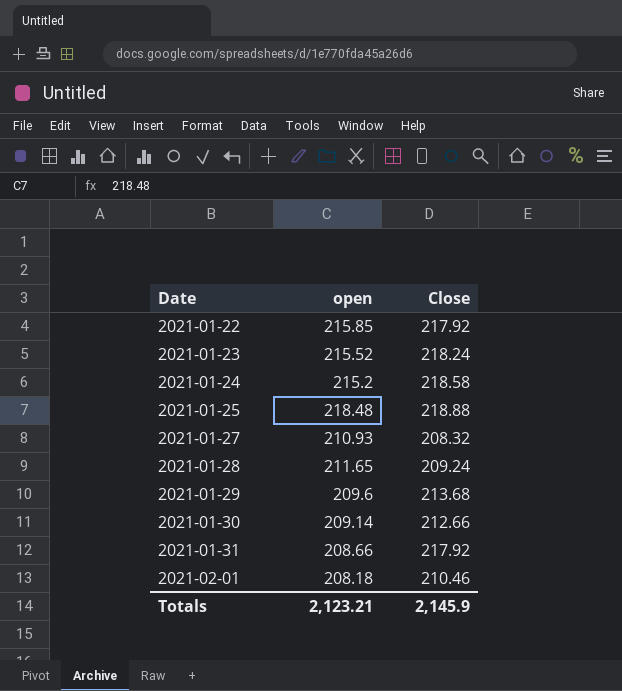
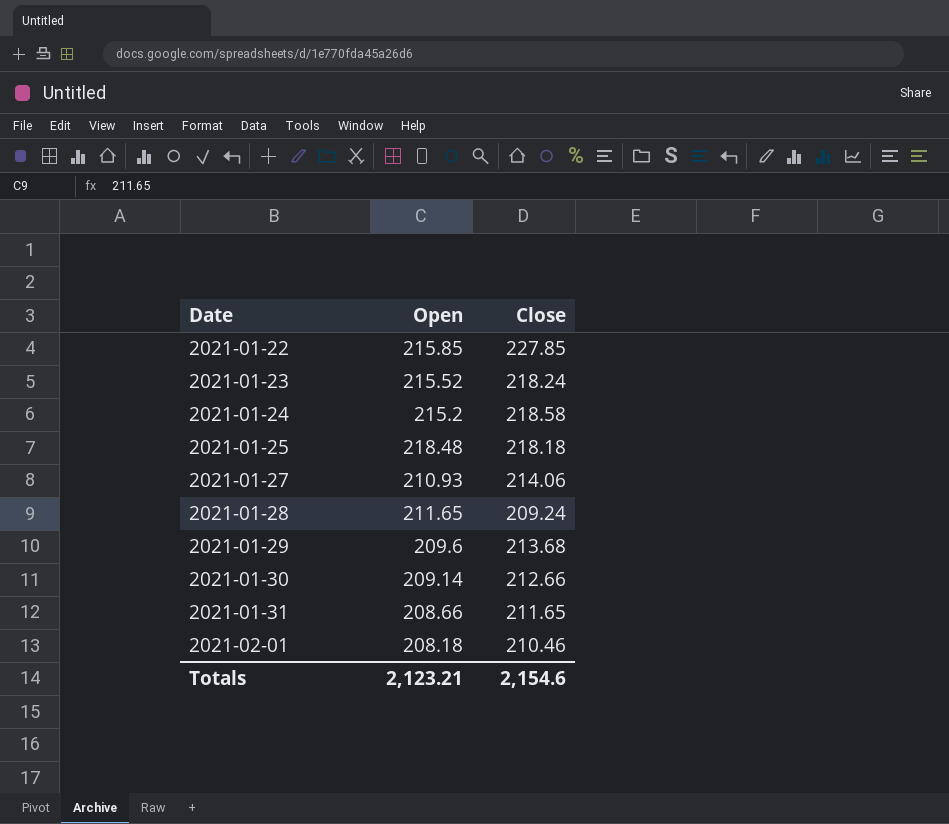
column name: open -> Open
2021-01-22 | Close: 217.92 -> 227.85
2021-01-25 | Close: 218.88 -> 218.18
2021-01-27 | Close: 208.32 -> 214.06
2021-01-31 | Close: 217.92 -> 211.65
Totals | Close: 2,145.9 -> 2,154.6

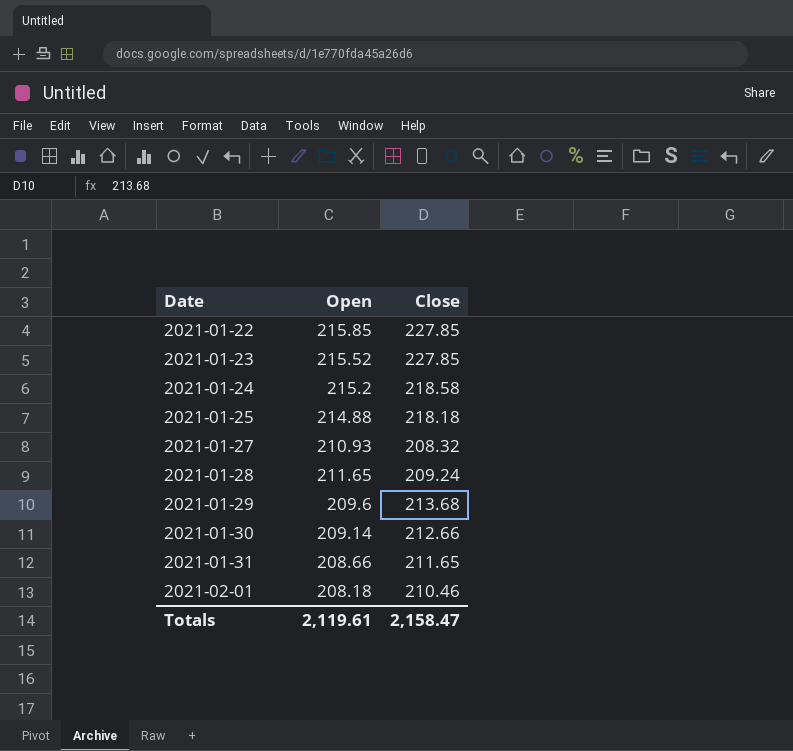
2021-01-23 | Close: 218.24 -> 227.85
2021-01-25 | Open: 218.48 -> 214.88
2021-01-27 | Close: 214.06 -> 208.32
Totals | Open: 2,123.21 -> 2,119.61
Totals | Close: 2,154.6 -> 2,158.47

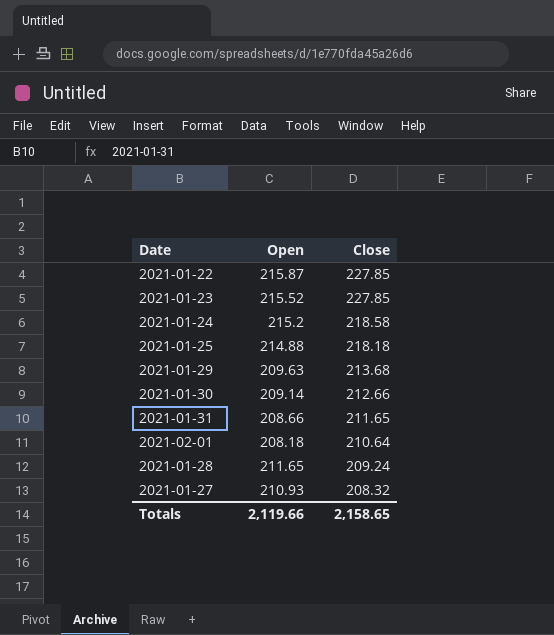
row order: Date ascending -> Close descending
2021-01-22 | Open: 215.85 -> 215.87
2021-01-29 | Open: 209.6 -> 209.63
2021-02-01 | Close: 210.46 -> 210.64
Totals | Open: 2,119.61 -> 2,119.66
Totals | Close: 2,158.47 -> 2,158.65

